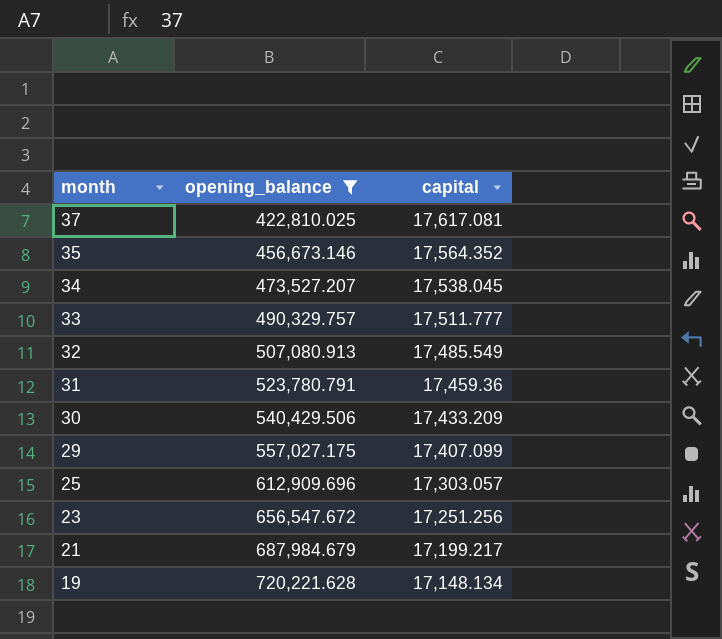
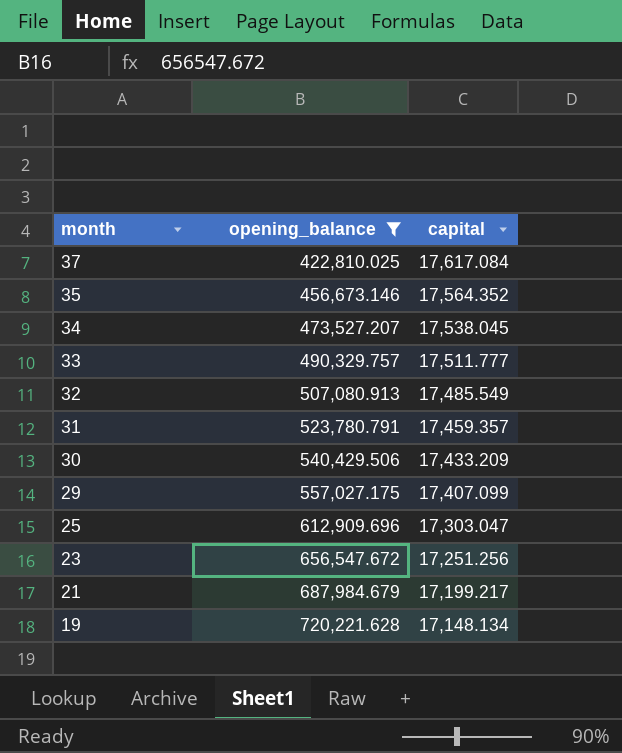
37 | capital: 17,617.081 -> 17,617.084
31 | capital: 17,459.36 -> 17,459.357
25 | capital: 17,303.057 -> 17,303.047

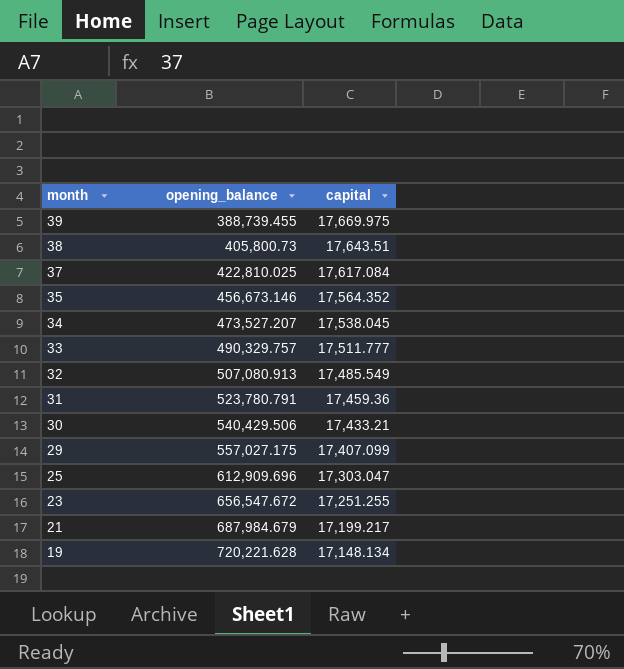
filter: opening_balance >= 422,810.025 -> none
31 | capital: 17,459.357 -> 17,459.36
30 | capital: 17,433.209 -> 17,433.21
23 | capital: 17,251.256 -> 17,251.255

